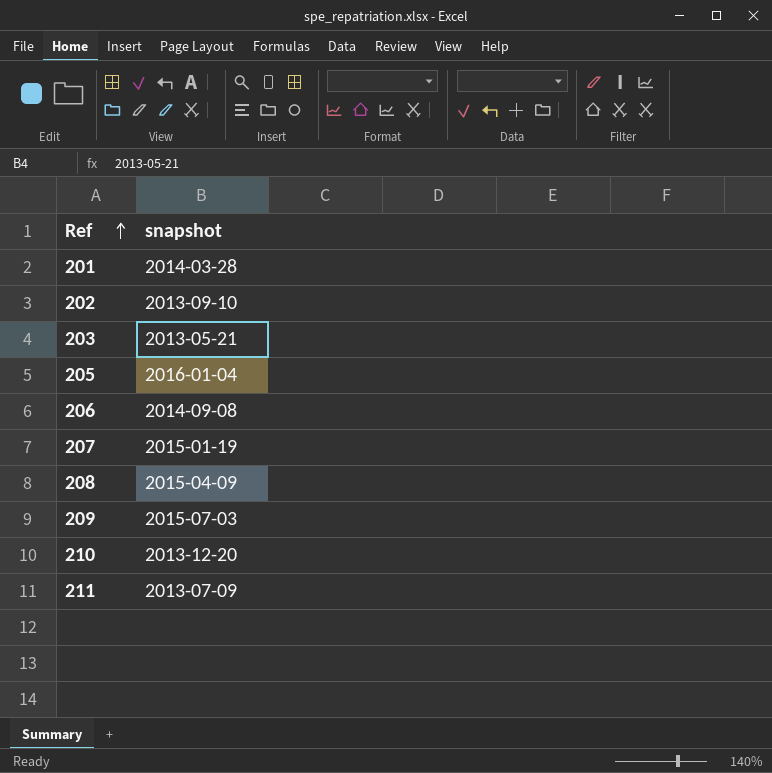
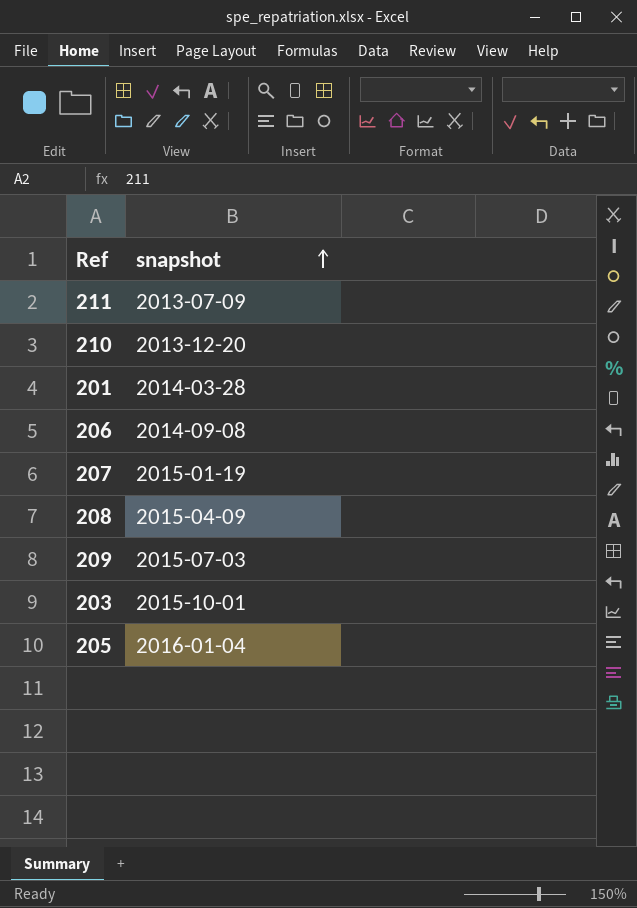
row order: Ref ascending -> snapshot ascending
row 202: 2013-09-10 -> none
203 | snapshot: 2013-05-21 -> 2015-10-01

